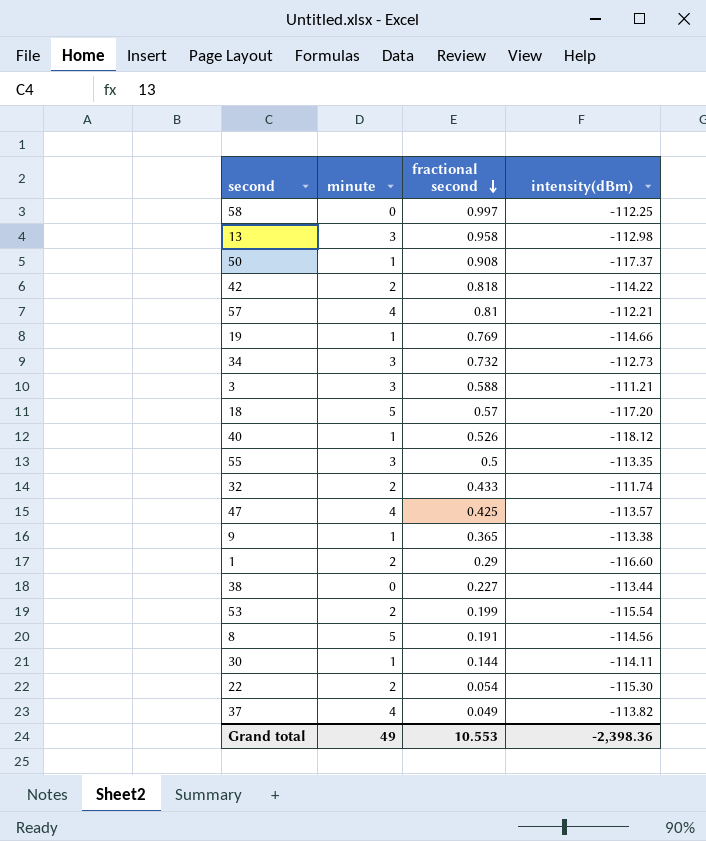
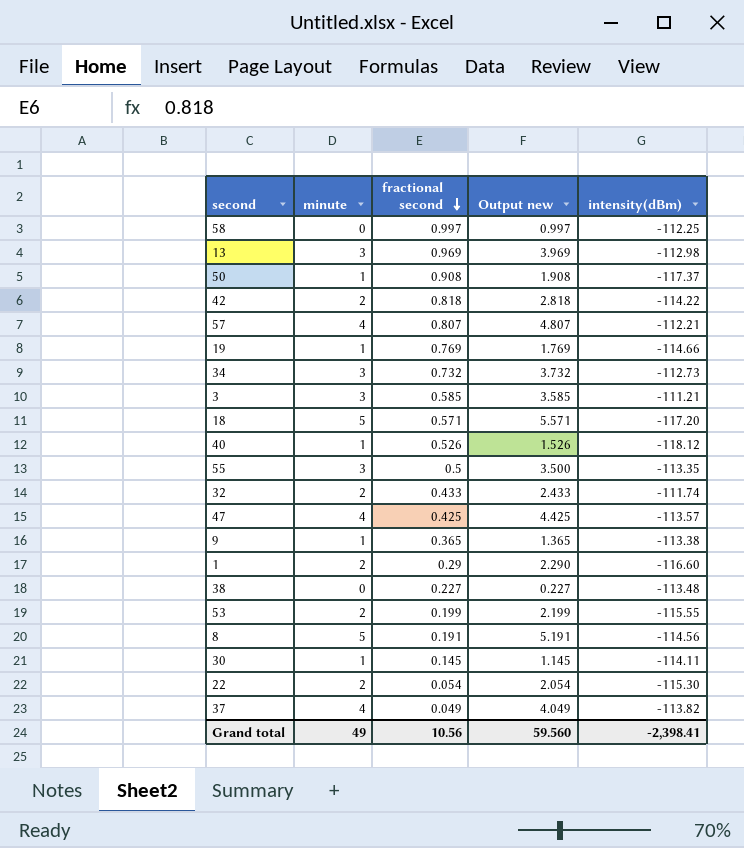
column Output new | formula: none -> [minute] + [fractional second]
13 | fractional second: 0.958 -> 0.969
57 | fractional second: 0.81 -> 0.807
3 | fractional second: 0.588 -> 0.585
18 | fractional second: 0.57 -> 0.571
38 | intensity(dBm): -113.44 -> -113.48
53 | intensity(dBm): -115.54 -> -115.55
30 | fractional second: 0.144 -> 0.145
Grand total | fractional second: 10.553 -> 10.56
Grand total | intensity(dBm): -2,398.36 -> -2,398.41

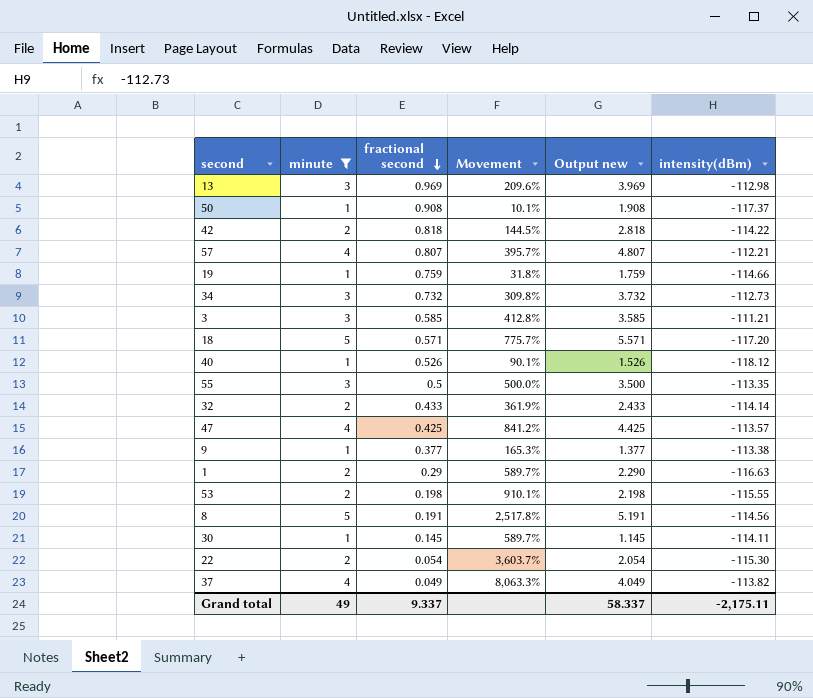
filter: none -> minute != 0
column Movement | formula: none -> ([minute] - [fractional second]) / [fractional second]
19 | fractional second: 0.769 -> 0.759
19 | Output new: 1.769 -> 1.759
32 | intensity(dBm): -111.74 -> -114.14
9 | fractional second: 0.365 -> 0.377
9 | Output new: 1.365 -> 1.377
1 | intensity(dBm): -116.60 -> -116.63
53 | fractional second: 0.199 -> 0.198
53 | Output new: 2.199 -> 2.198
Grand total | fractional second: 10.56 -> 9.337
Grand total | Output new: 59.560 -> 58.337
Grand total | intensity(dBm): -2,398.41 -> -2,175.11

